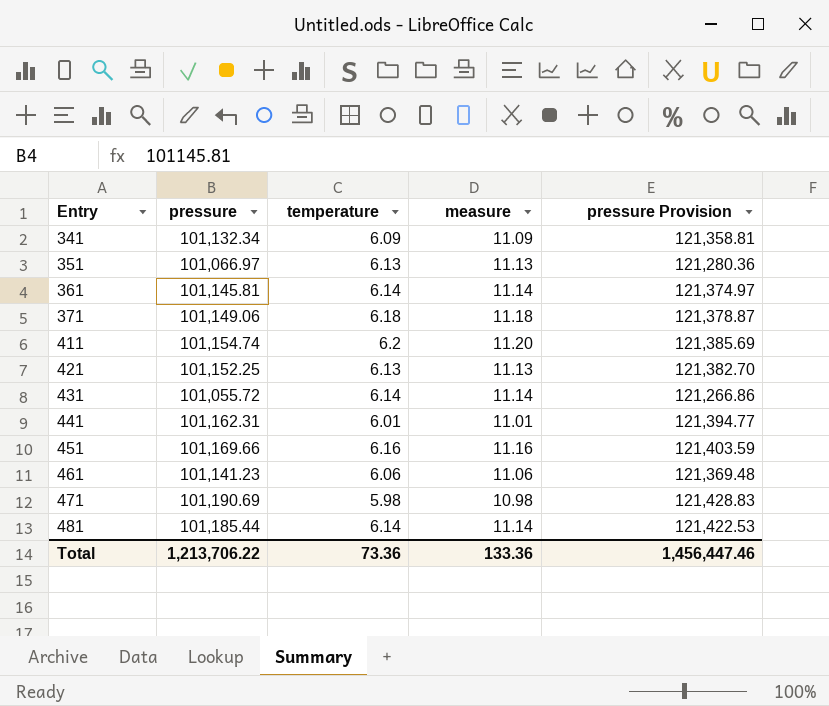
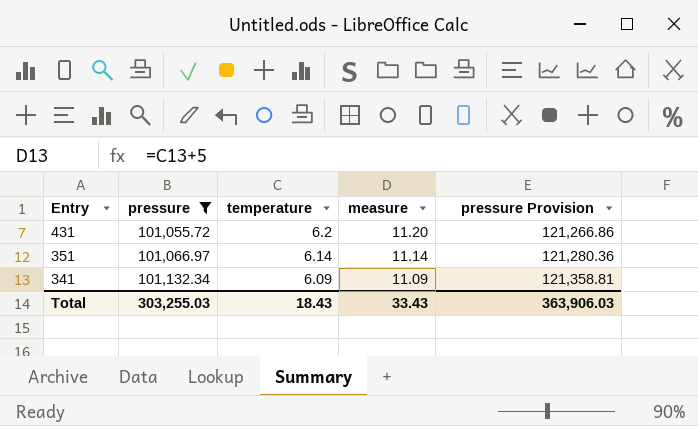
filter: none -> pressure <= 101,132.34
row order: Entry ascending -> Entry descending
431 | temperature: 6.14 -> 6.2
431 | measure: 11.14 -> 11.20
351 | temperature: 6.13 -> 6.14
351 | measure: 11.13 -> 11.14
Total | pressure: 1,213,706.22 -> 303,255.03
Total | temperature: 73.36 -> 18.43
Total | measure: 133.36 -> 33.43
Total | pressure Provision: 1,456,447.46 -> 363,906.03

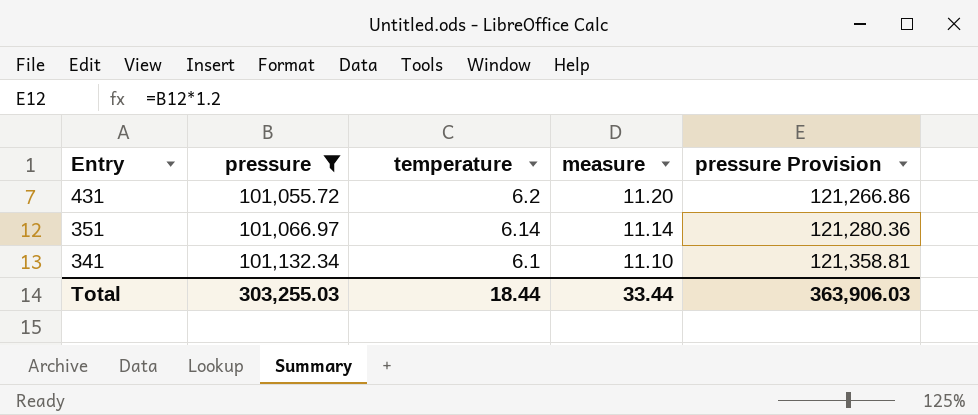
341 | temperature: 6.09 -> 6.1
341 | measure: 11.09 -> 11.10
Total | temperature: 18.43 -> 18.44
Total | measure: 33.43 -> 33.44

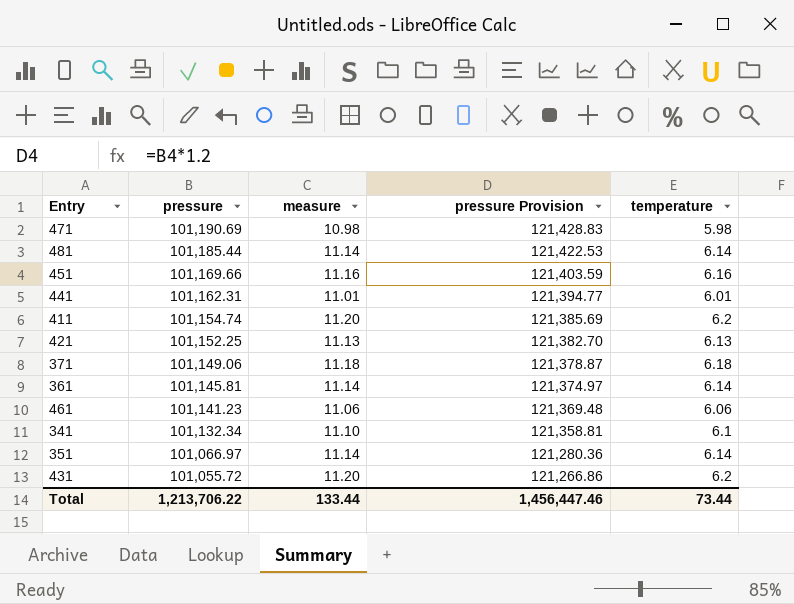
filter: pressure <= 101,132.34 -> none
row order: Entry descending -> pressure descending
column temperature | position: 3 -> 5
Total | pressure: 303,255.03 -> 1,213,706.22
Total | measure: 33.44 -> 133.44
Total | pressure Provision: 363,906.03 -> 1,456,447.46
Total | temperature: 18.44 -> 73.44

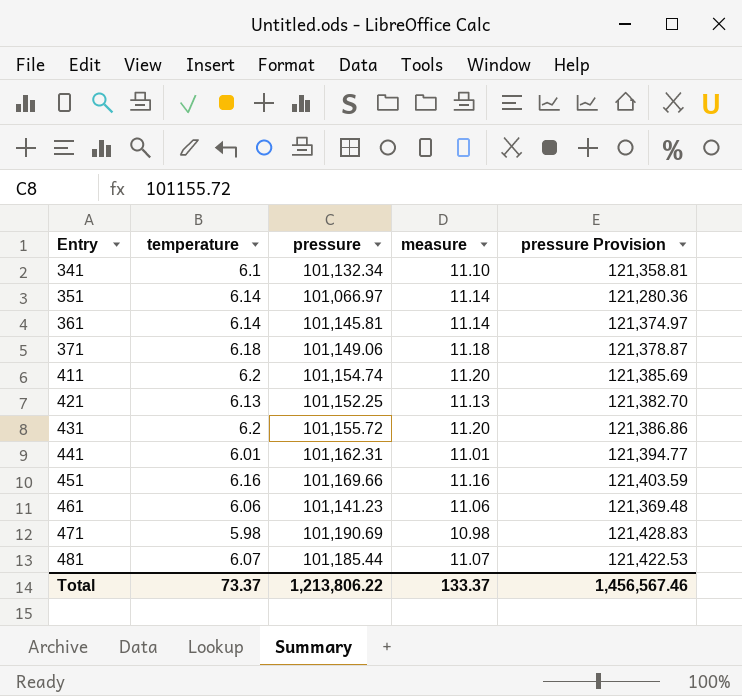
row order: pressure descending -> Entry ascending
column temperature | position: 5 -> 2
431 | pressure: 101,055.72 -> 101,155.72
431 | pressure Provision: 121,266.86 -> 121,386.86
481 | temperature: 6.14 -> 6.07
481 | measure: 11.14 -> 11.07
Total | temperature: 73.44 -> 73.37
Total | pressure: 1,213,706.22 -> 1,213,806.22
Total | measure: 133.44 -> 133.37
Total | pressure Provision: 1,456,447.46 -> 1,456,567.46

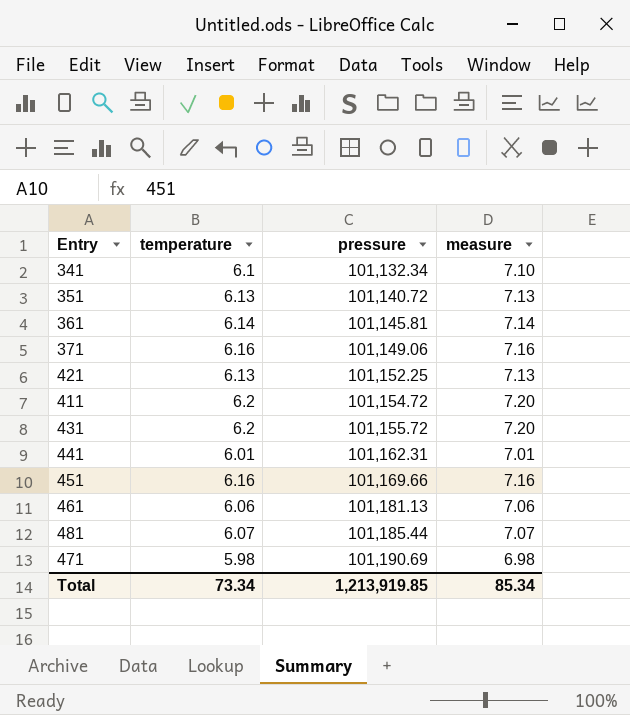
row order: Entry ascending -> pressure ascending
column pressure Provision | formula: [pressure] * 1.2 -> none
column measure | formula: [temperature] + 5 -> [temperature] + 1
351 | temperature: 6.14 -> 6.13
351 | pressure: 101,066.97 -> 101,140.72
371 | temperature: 6.18 -> 6.16
411 | pressure: 101,154.74 -> 101,154.72
461 | pressure: 101,141.23 -> 101,181.13
Total | temperature: 73.37 -> 73.34
Total | pressure: 1,213,806.22 -> 1,213,919.85
Total | measure: 133.37 -> 85.34

